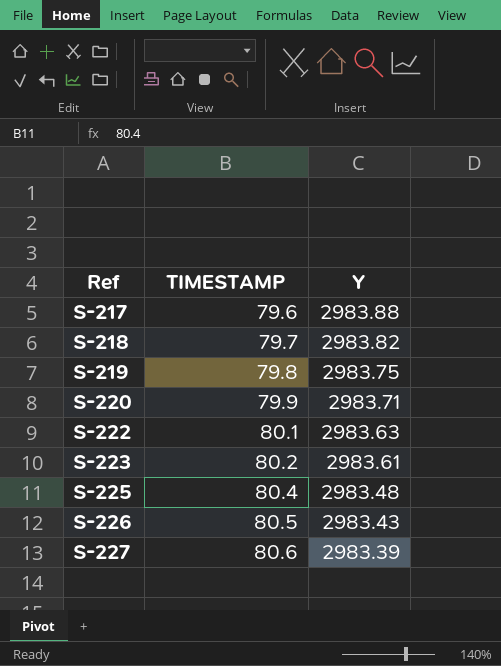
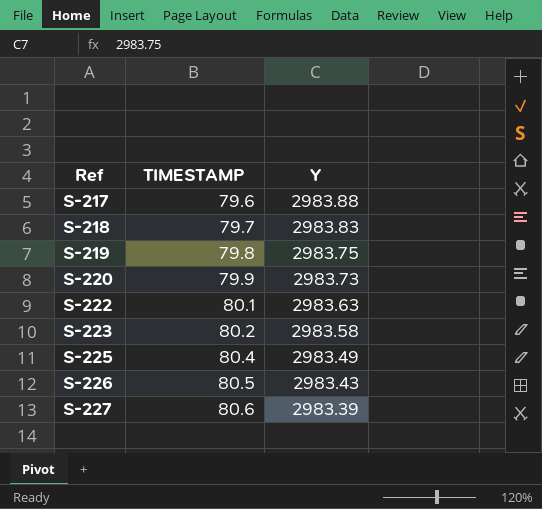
S-218 | Y: 2983.82 -> 2983.83
S-220 | Y: 2983.71 -> 2983.73
S-223 | Y: 2983.61 -> 2983.58
S-225 | Y: 2983.48 -> 2983.49

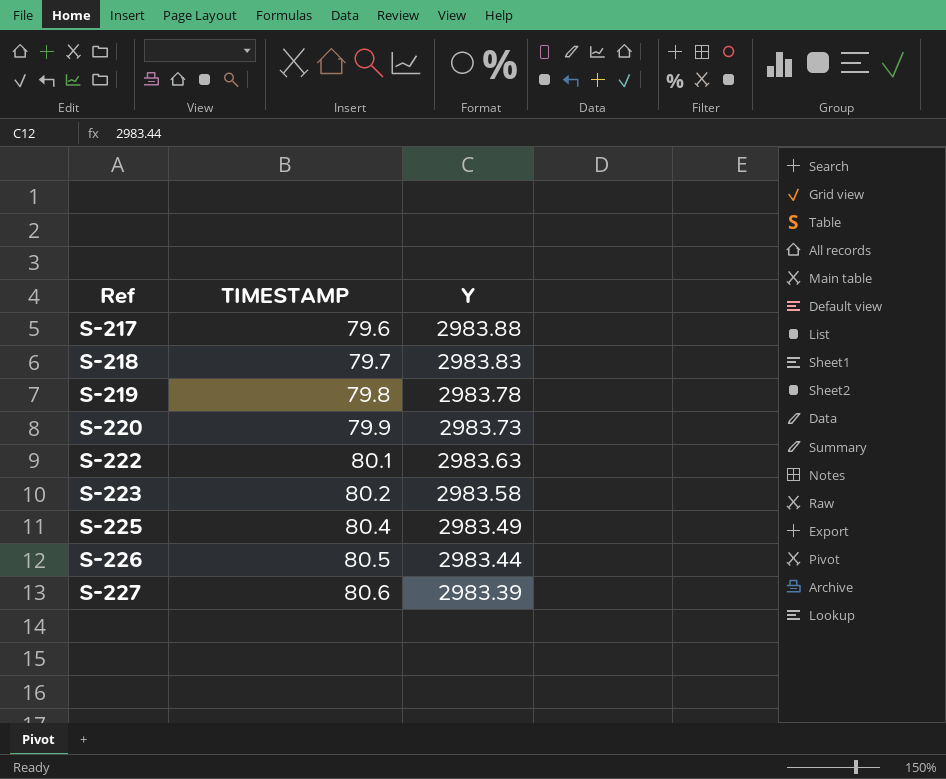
S-219 | Y: 2983.75 -> 2983.78
S-226 | Y: 2983.43 -> 2983.44

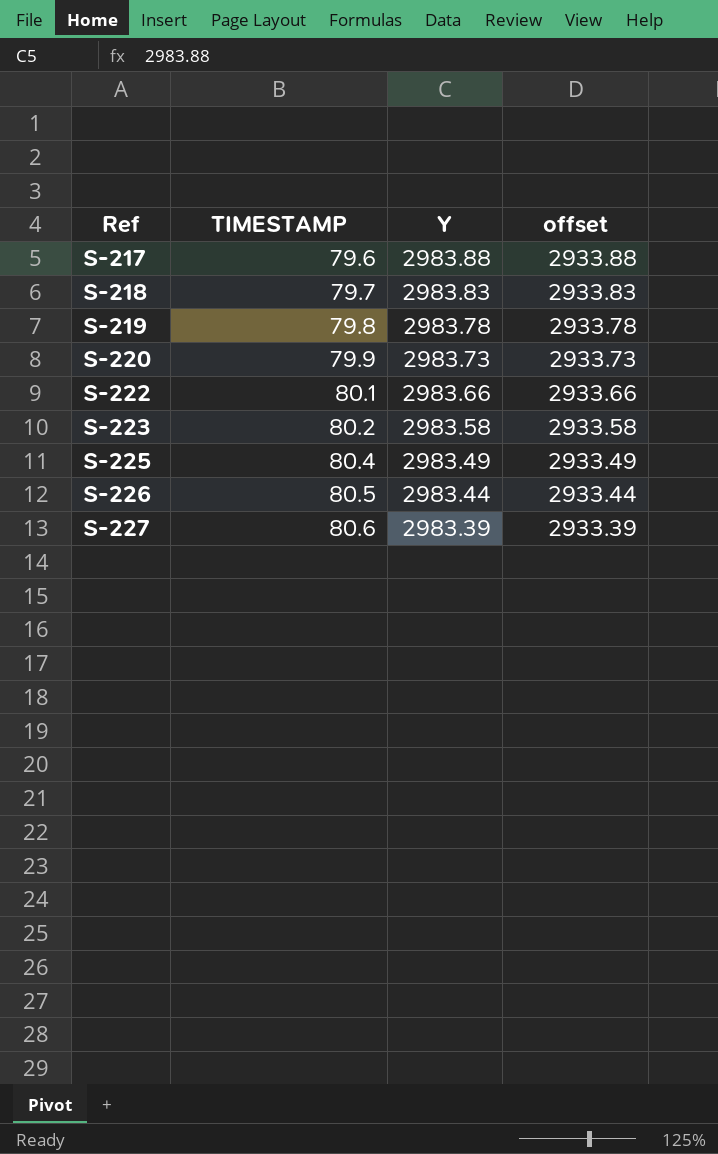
column offset | formula: none -> [Y] - 50
S-222 | Y: 2983.63 -> 2983.66

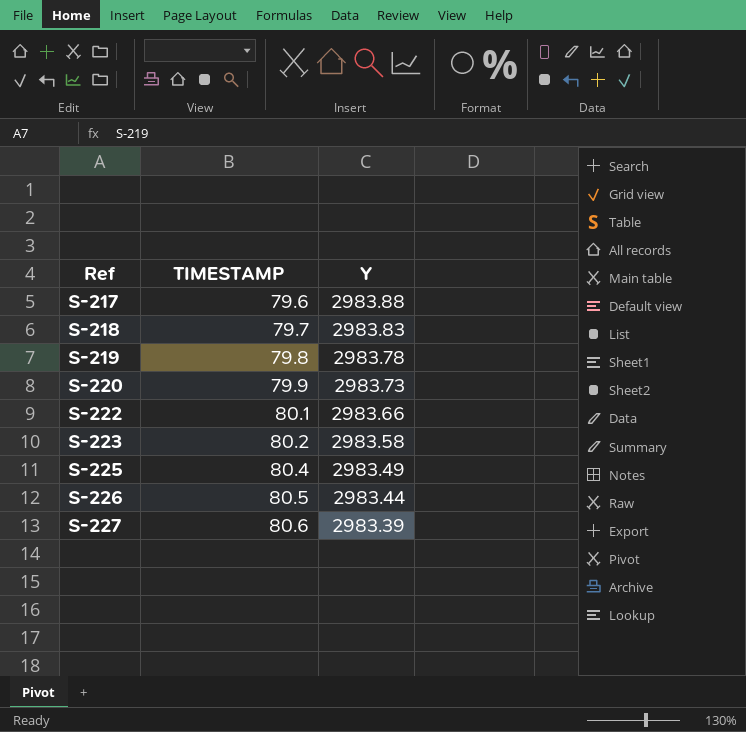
column offset | formula: [Y] - 50 -> none

